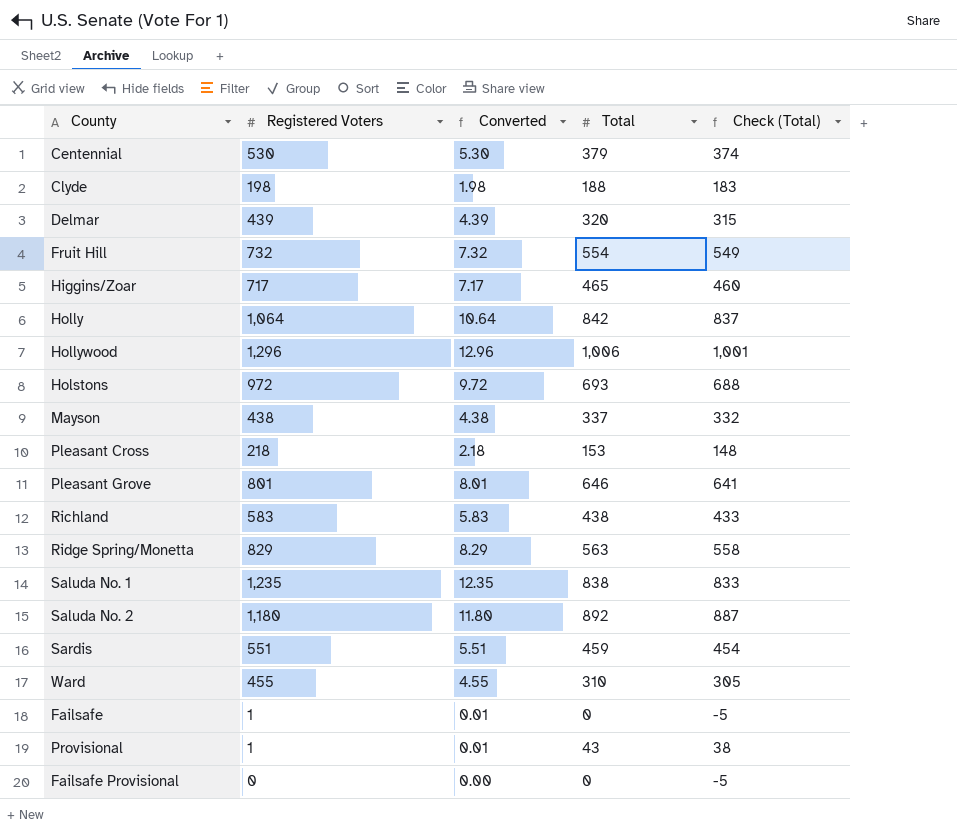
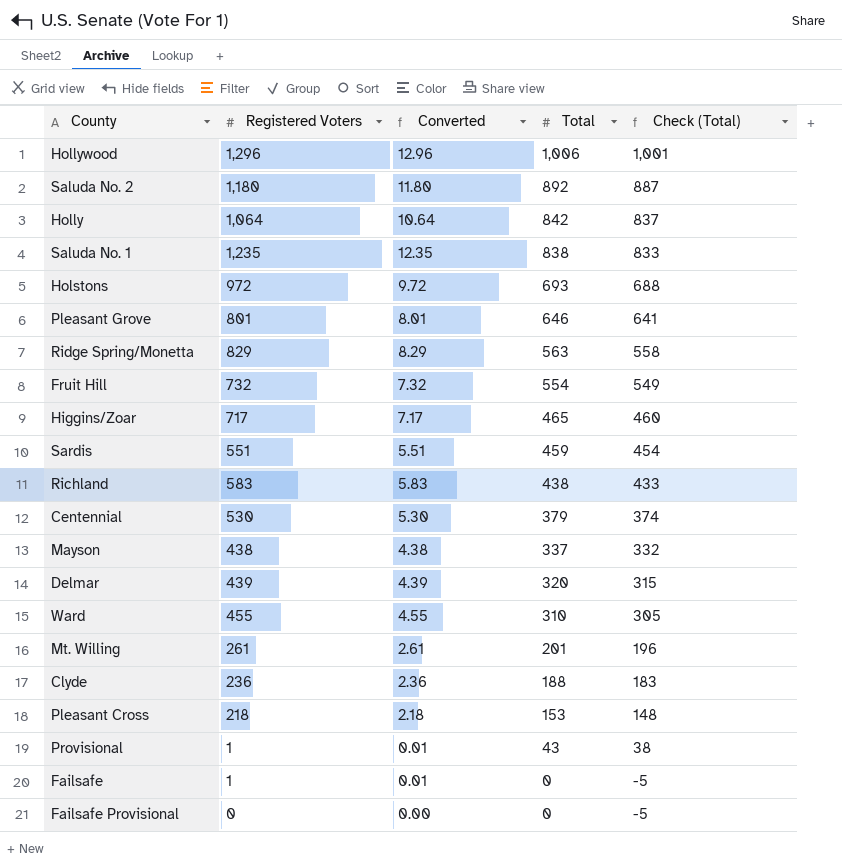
row order: none -> Total descending
row Mt. Willing: none -> 261 | 2.61 | 201 | 196
Clyde | Registered Voters: 198 -> 236
Clyde | Converted: 1.98 -> 2.36

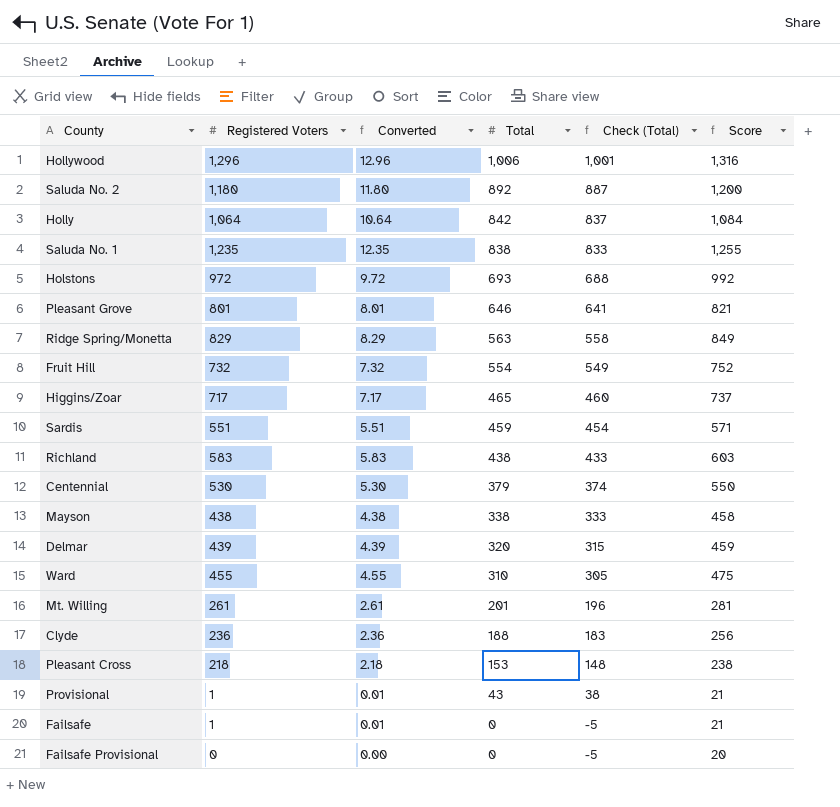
column Score | formula: none -> [Registered Voters] + 20
Mayson | Total: 337 -> 338
Mayson | Check (Total): 332 -> 333

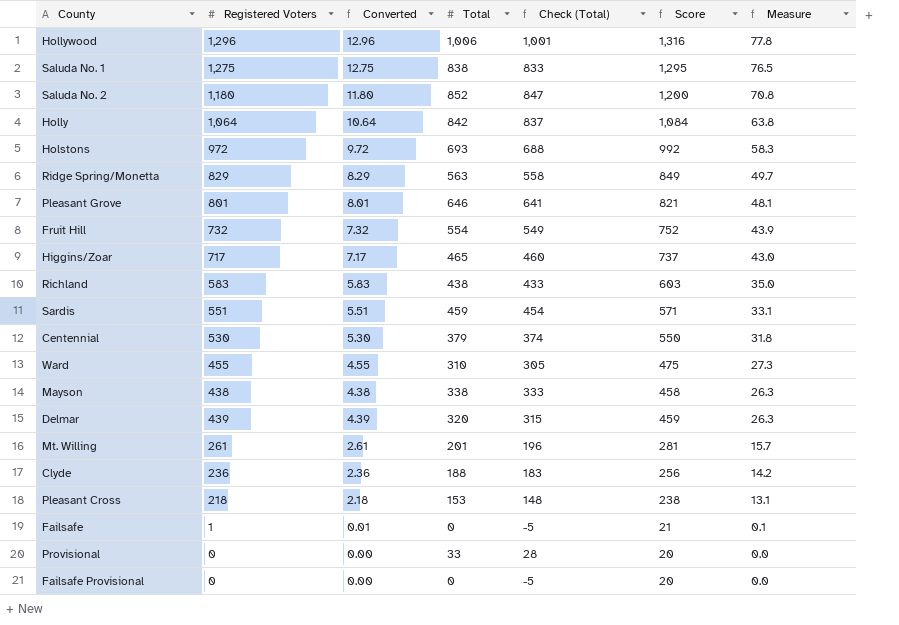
row order: Total descending -> Measure descending
column Measure | formula: none -> [Registered Voters] * 0.06
Saluda No. 1 | Registered Voters: 1,235 -> 1,275
Saluda No. 1 | Converted: 12.35 -> 12.75
Saluda No. 1 | Score: 1,255 -> 1,295
Saluda No. 2 | Total: 892 -> 852
Saluda No. 2 | Check (Total): 887 -> 847
Provisional | Registered Voters: 1 -> 0
Provisional | Converted: 0.01 -> 0.00
Provisional | Total: 43 -> 33
Provisional | Check (Total): 38 -> 28
Provisional | Score: 21 -> 20

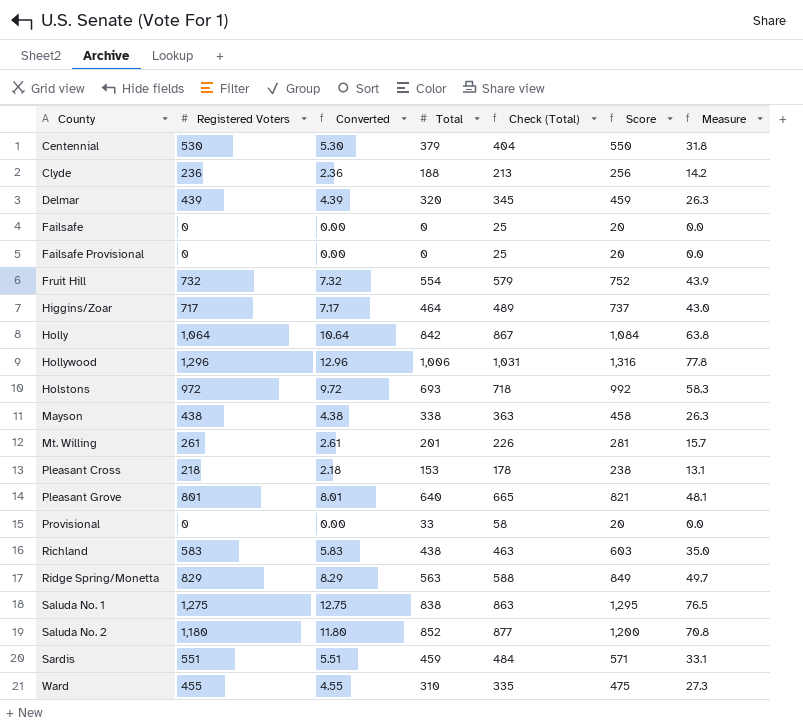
row order: Measure descending -> County ascending
column Check (Total) | formula: [Total] - 5 -> [Total] + 25
Failsafe | Registered Voters: 1 -> 0
Failsafe | Converted: 0.01 -> 0.00
Failsafe | Score: 21 -> 20
Failsafe | Measure: 0.1 -> 0.0
Higgins/Zoar | Total: 465 -> 464
Pleasant Grove | Total: 646 -> 640

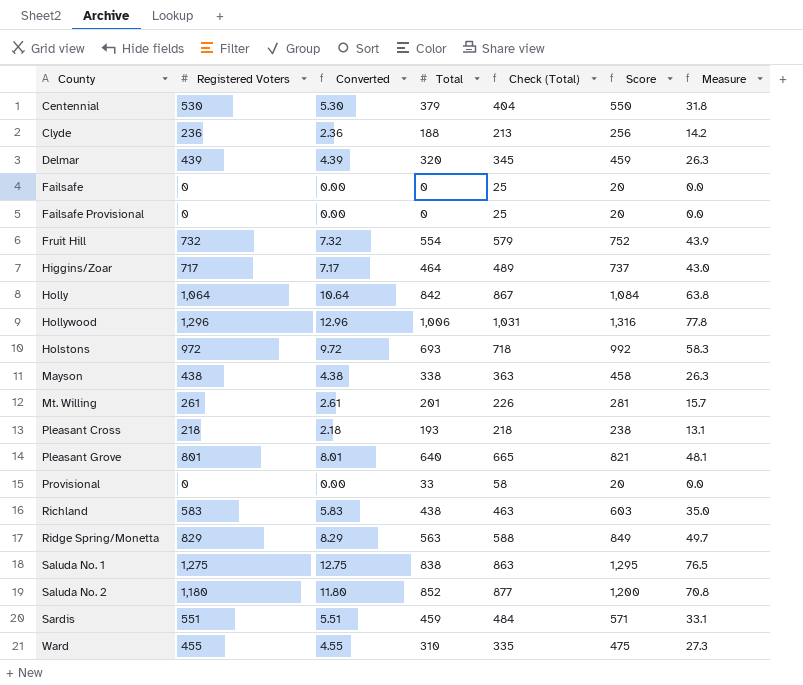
Pleasant Cross | Total: 153 -> 193
Pleasant Cross | Check (Total): 178 -> 218

